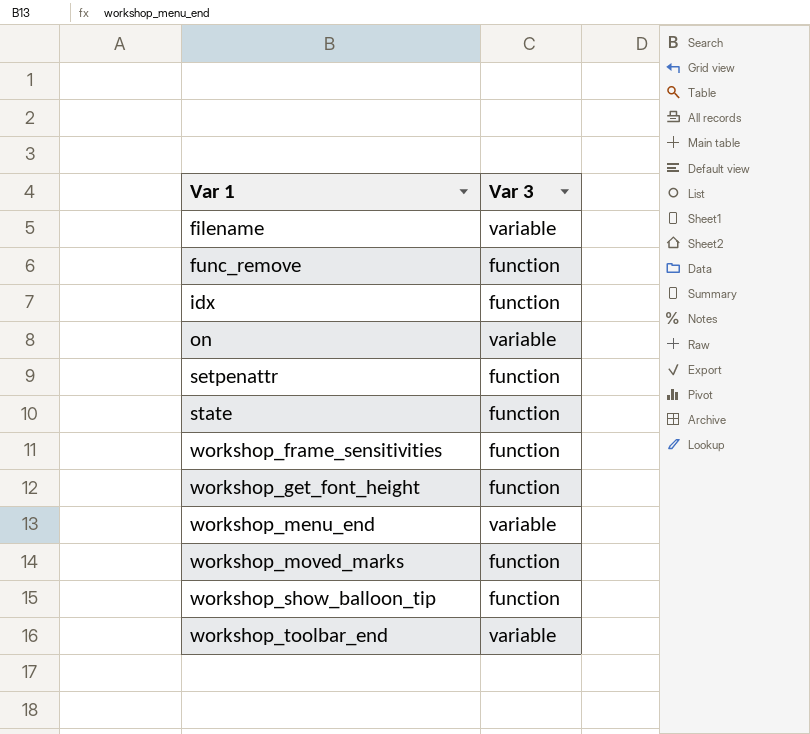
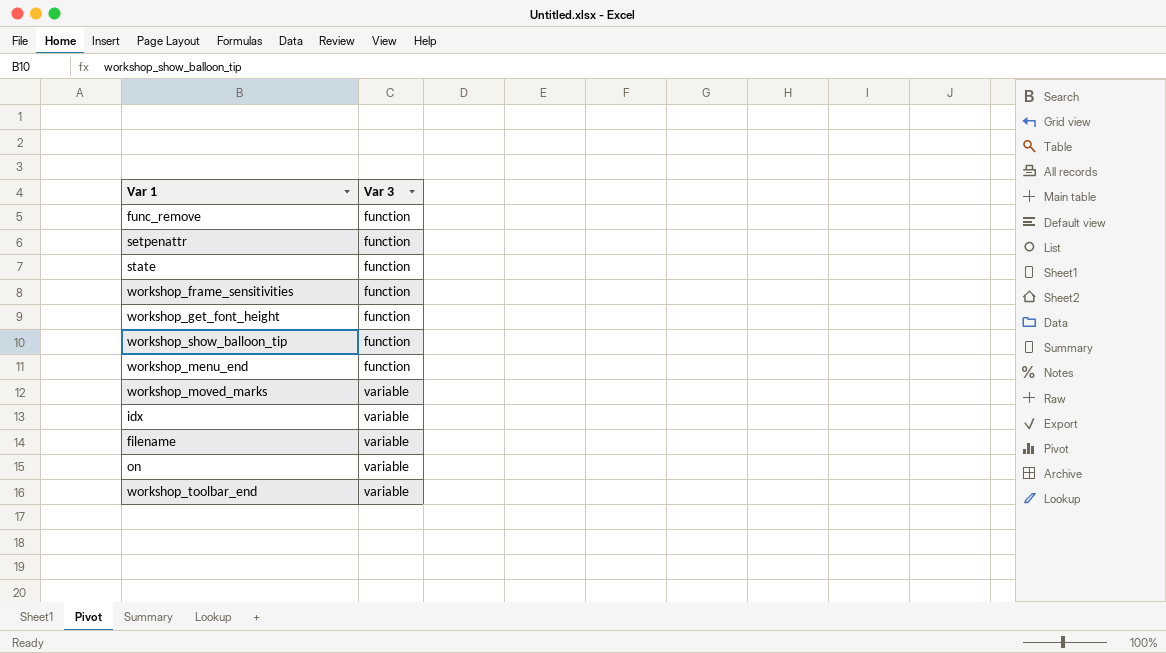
row order: Var 1 ascending -> Var 3 ascending
workshop_menu_end | Var 3: variable -> function
workshop_moved_marks | Var 3: function -> variable
idx | Var 3: function -> variable

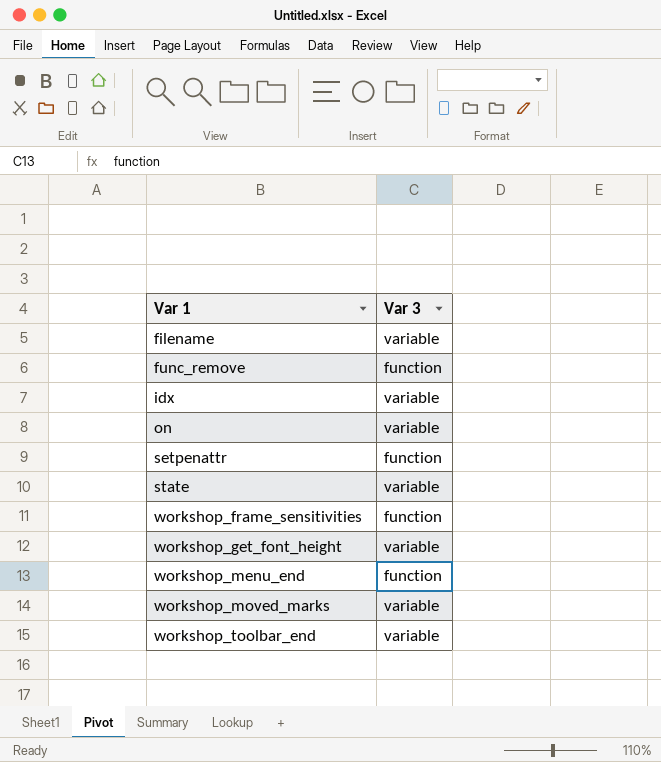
row order: Var 3 ascending -> Var 1 ascending
row workshop_show_balloon_tip: function -> none
state | Var 3: function -> variable
workshop_get_font_height | Var 3: function -> variable

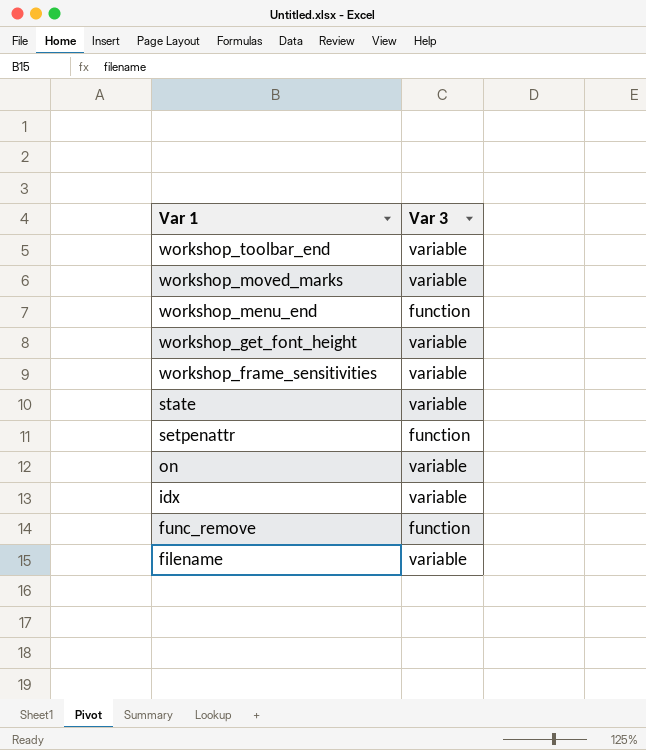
row order: Var 1 ascending -> Var 1 descending
workshop_frame_sensitivities | Var 3: function -> variable

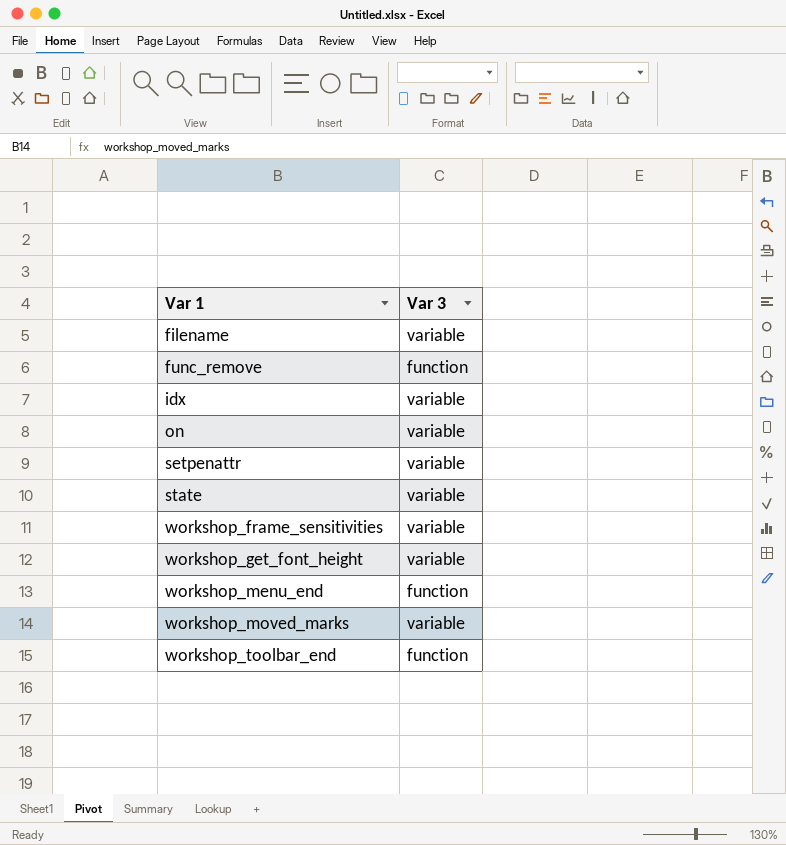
row order: Var 1 descending -> Var 1 ascending
setpenattr | Var 3: function -> variable
workshop_toolbar_end | Var 3: variable -> function

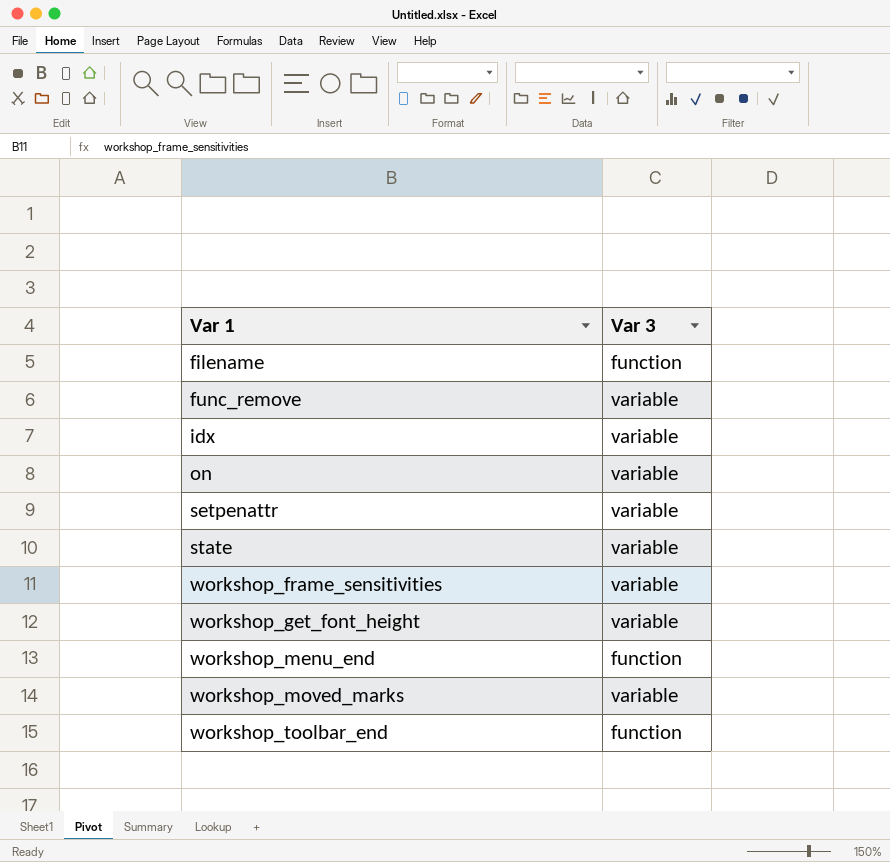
filename | Var 3: variable -> function
func_remove | Var 3: function -> variable

